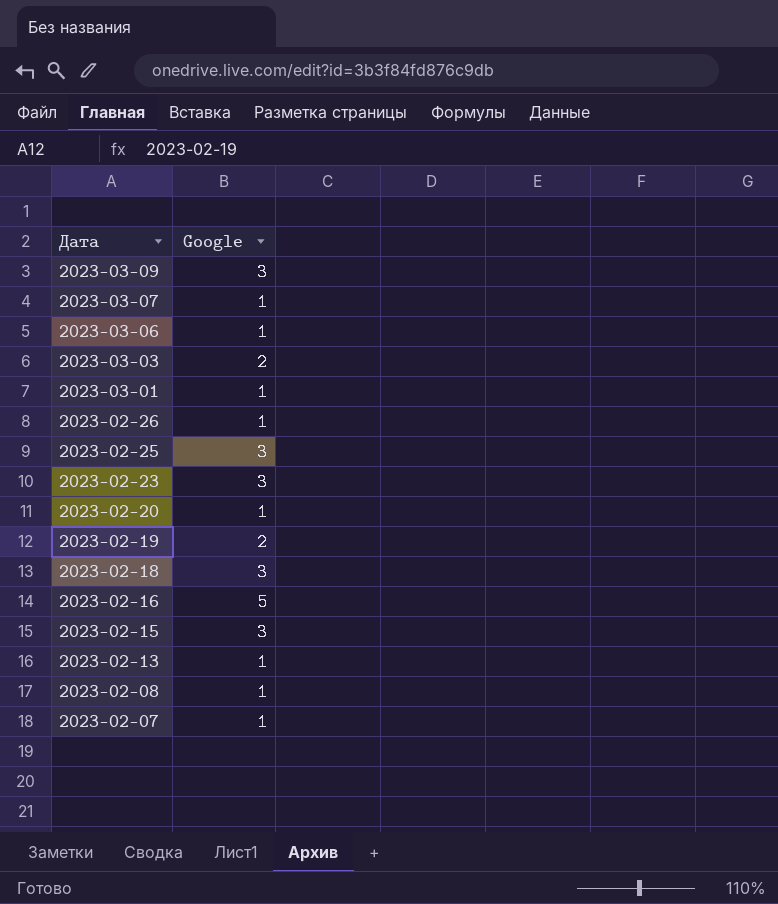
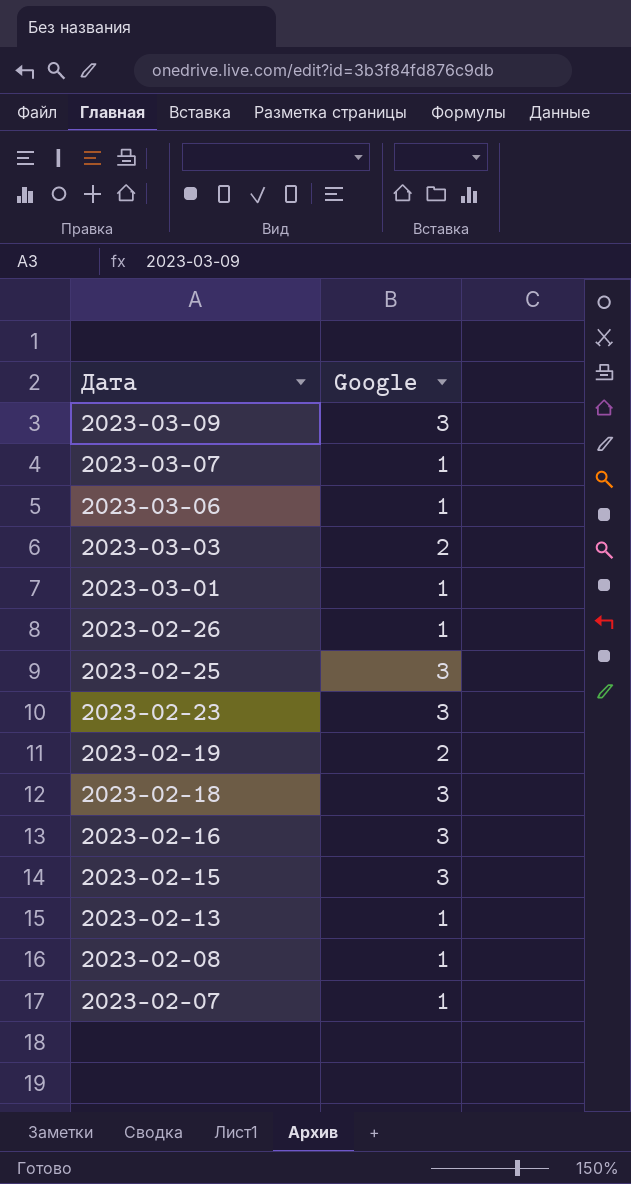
row 2023-02-20: 1 -> none
2023-02-16 | Google: 5 -> 3

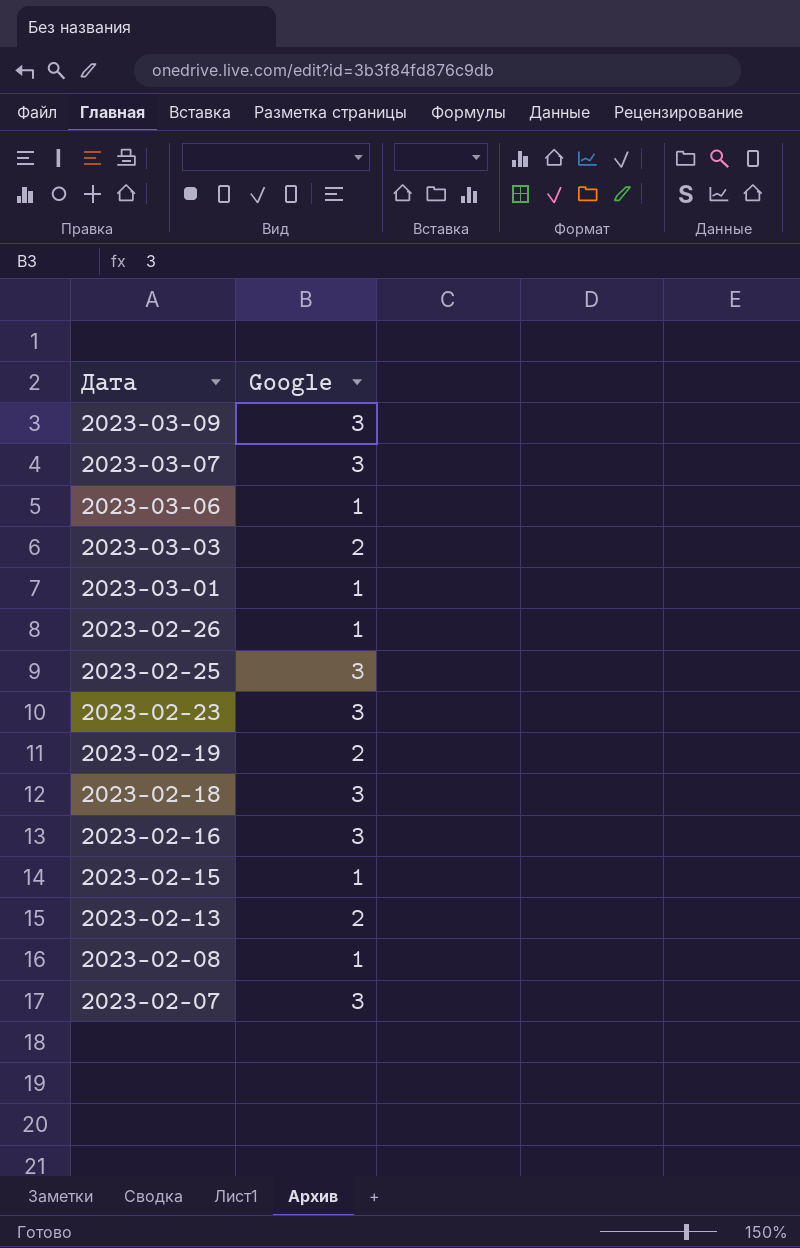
2023-03-07 | Google: 1 -> 3
2023-02-15 | Google: 3 -> 1
2023-02-13 | Google: 1 -> 2
2023-02-07 | Google: 1 -> 3

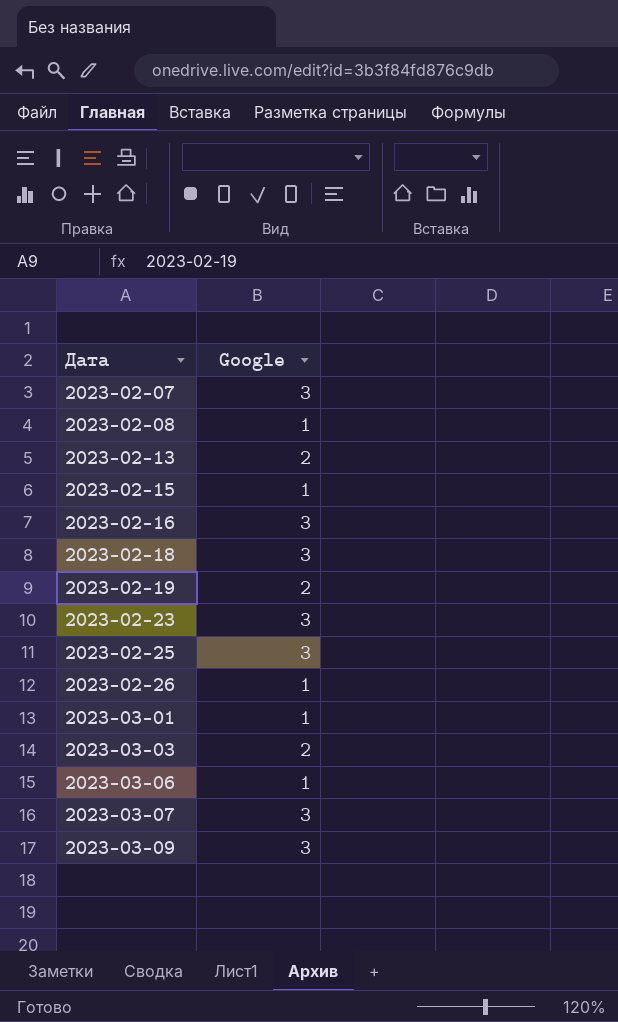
row order: Дата descending -> Дата ascending

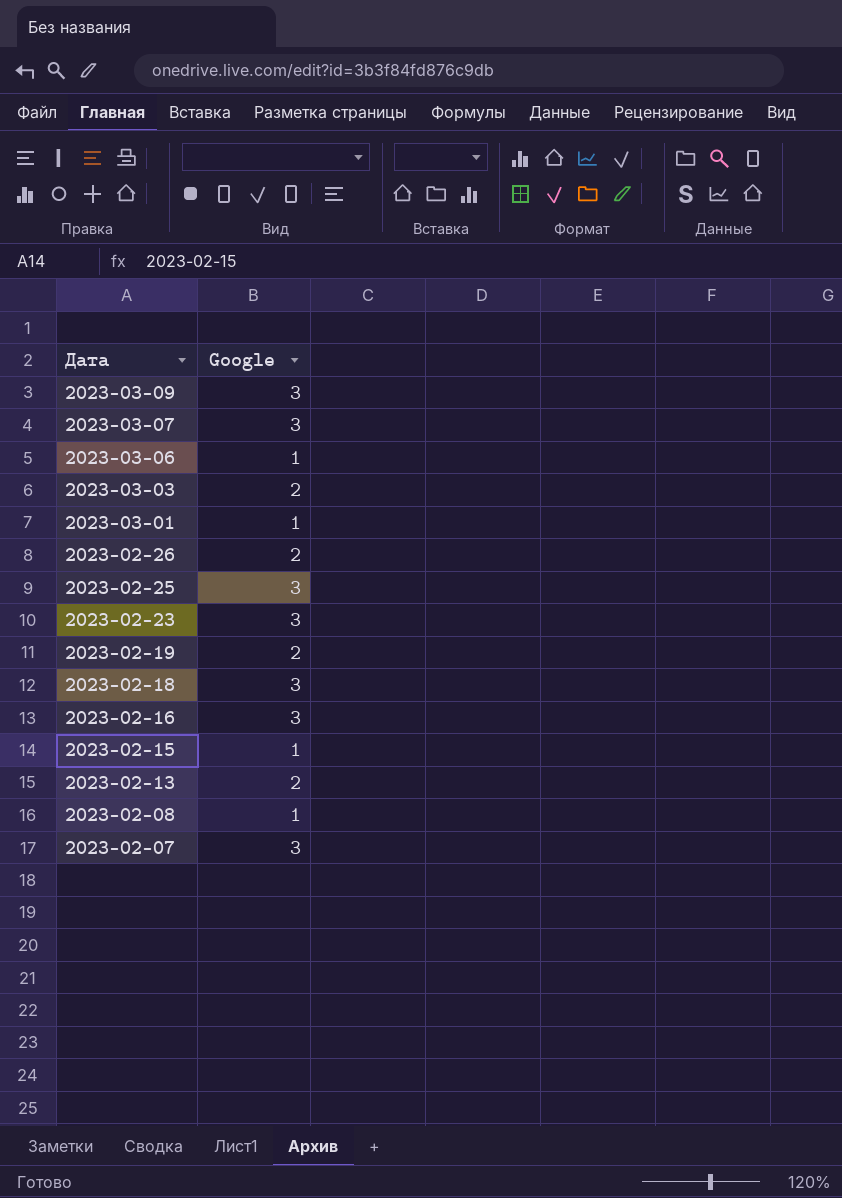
row order: Дата ascending -> Дата descending
2023-02-26 | Google: 1 -> 2

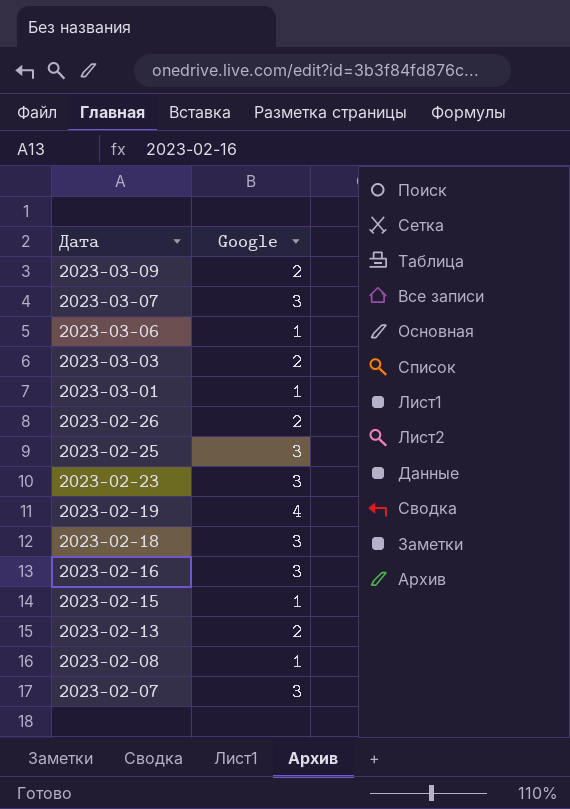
2023-03-09 | Google: 3 -> 2
2023-02-19 | Google: 2 -> 4

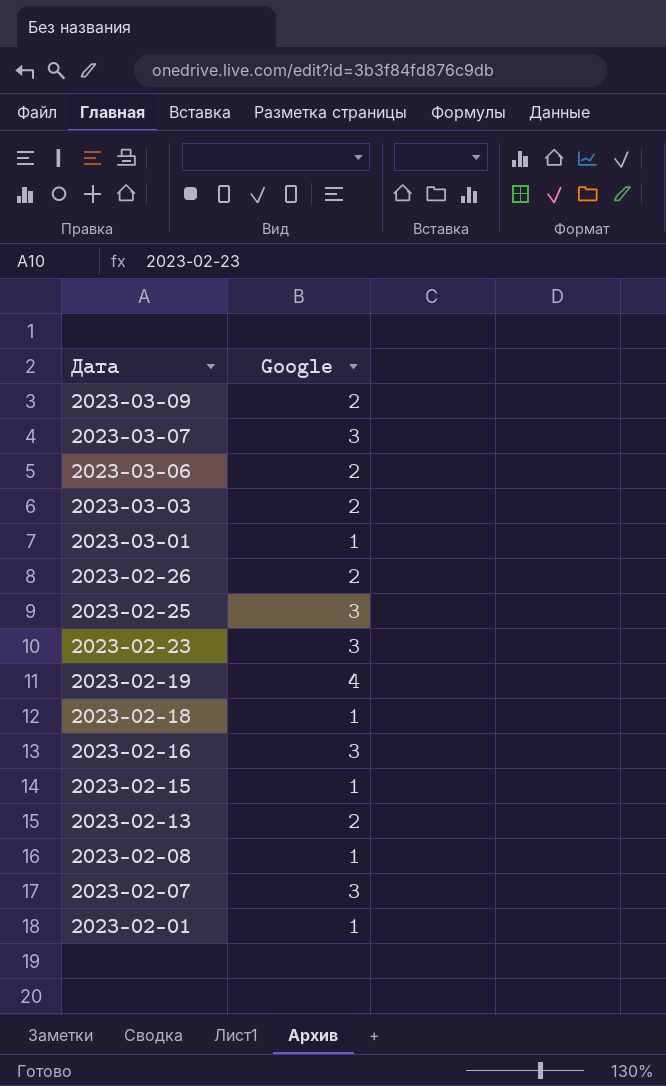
2023-03-06 | Google: 1 -> 2
2023-02-18 | Google: 3 -> 1
row 2023-02-01: none -> 1

